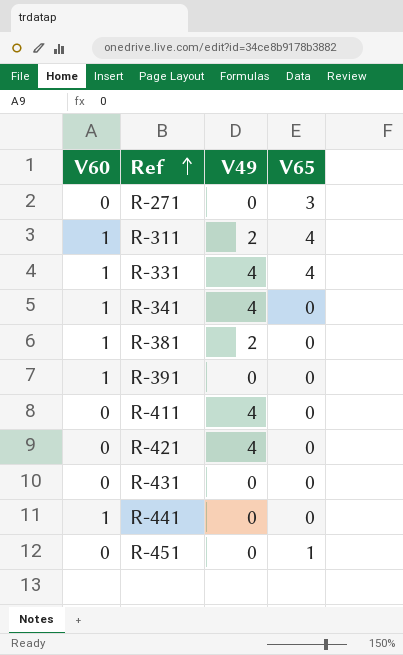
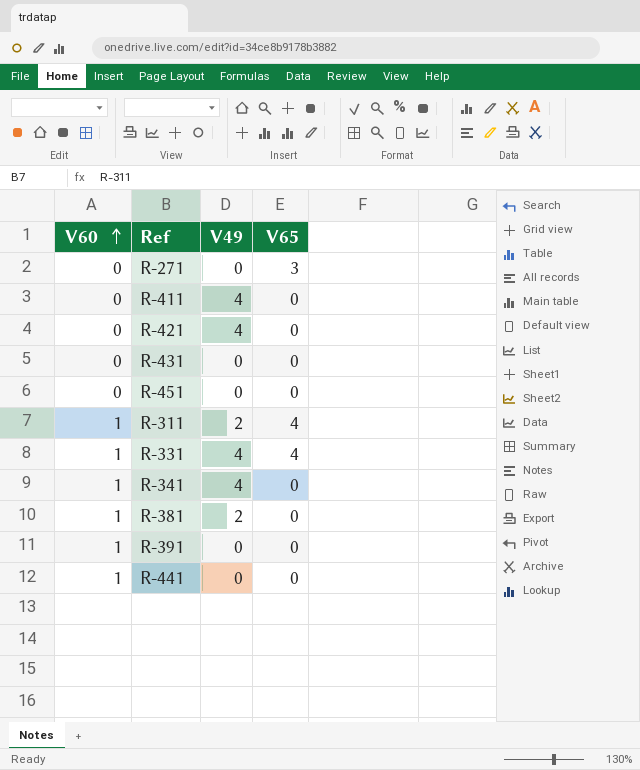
row order: Ref ascending -> V60 ascending
R-451 | V65: 1 -> 0

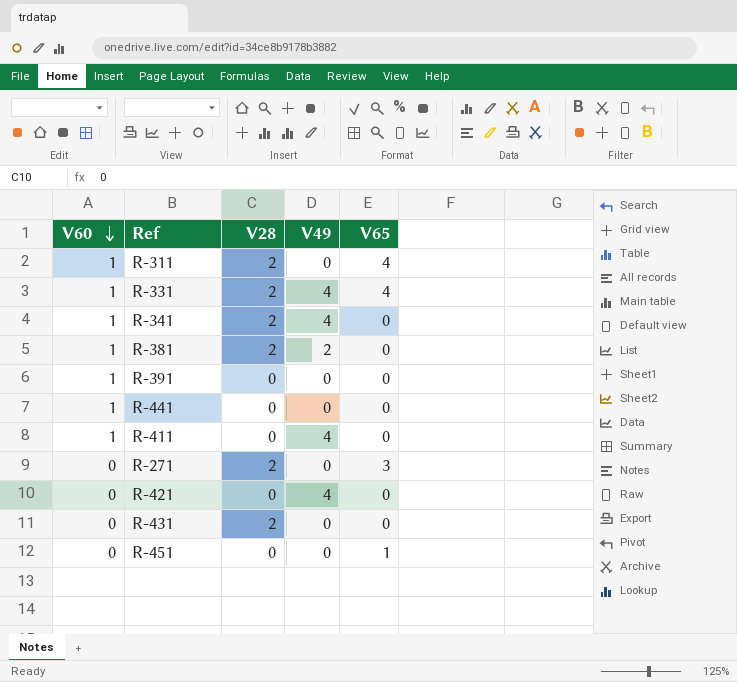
row order: V60 ascending -> V60 descending
column V28 | position: none -> 3
R-311 | V49: 2 -> 0
R-411 | V60: 0 -> 1
R-451 | V65: 0 -> 1

